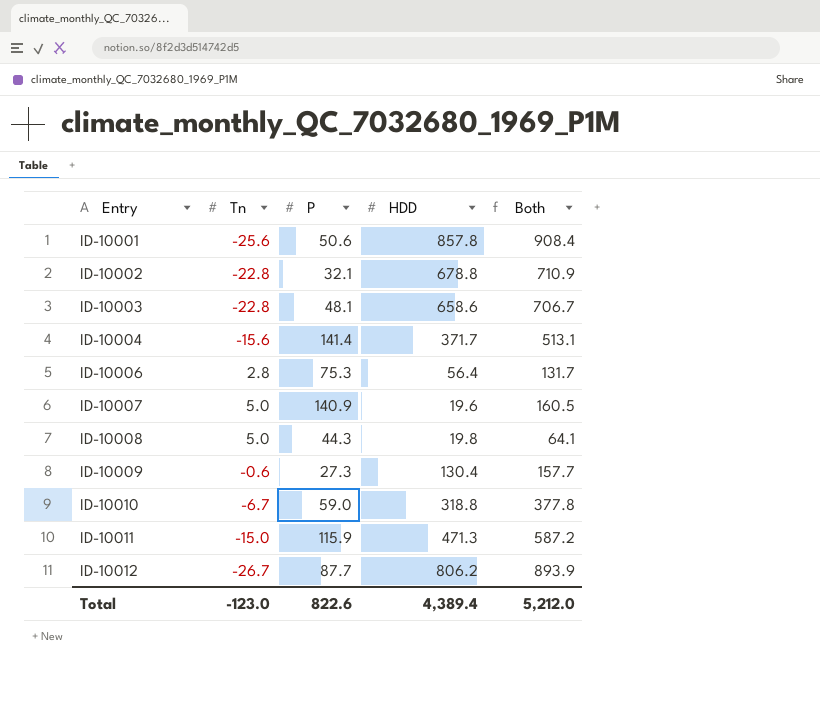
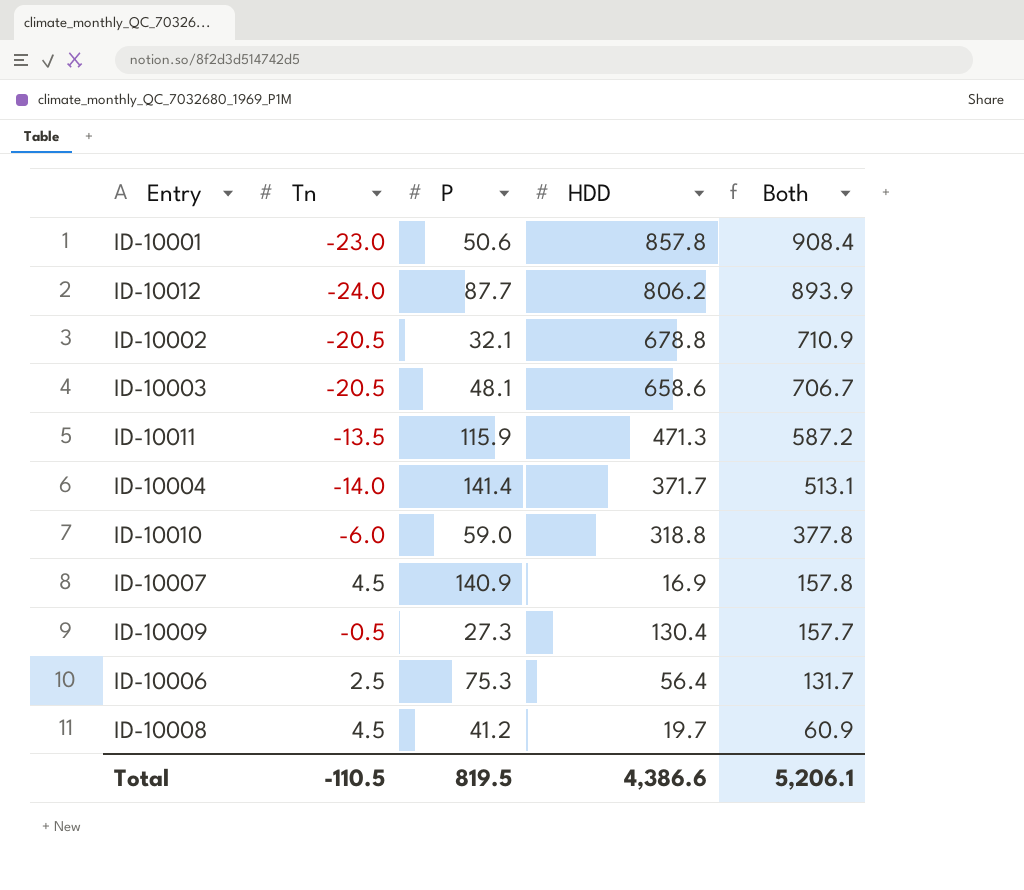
row order: Entry ascending -> Both descending
ID-10001 | Tn: -25.6 -> -23.0
ID-10012 | Tn: -26.7 -> -24.0
ID-10002 | Tn: -22.8 -> -20.5
ID-10003 | Tn: -22.8 -> -20.5
ID-10011 | Tn: -15.0 -> -13.5
ID-10004 | Tn: -15.6 -> -14.0
ID-10010 | Tn: -6.7 -> -6.0
ID-10007 | Tn: 5.0 -> 4.5
ID-10007 | HDD: 19.6 -> 16.9
ID-10007 | Both: 160.5 -> 157.8
ID-10009 | Tn: -0.6 -> -0.5
ID-10006 | Tn: 2.8 -> 2.5
ID-10008 | Tn: 5.0 -> 4.5
ID-10008 | P: 44.3 -> 41.2
ID-10008 | HDD: 19.8 -> 19.7
ID-10008 | Both: 64.1 -> 60.9
Total | Tn: -123.0 -> -110.5
Total | P: 822.6 -> 819.5
Total | HDD: 4,389.4 -> 4,386.6
Total | Both: 5,212.0 -> 5,206.1

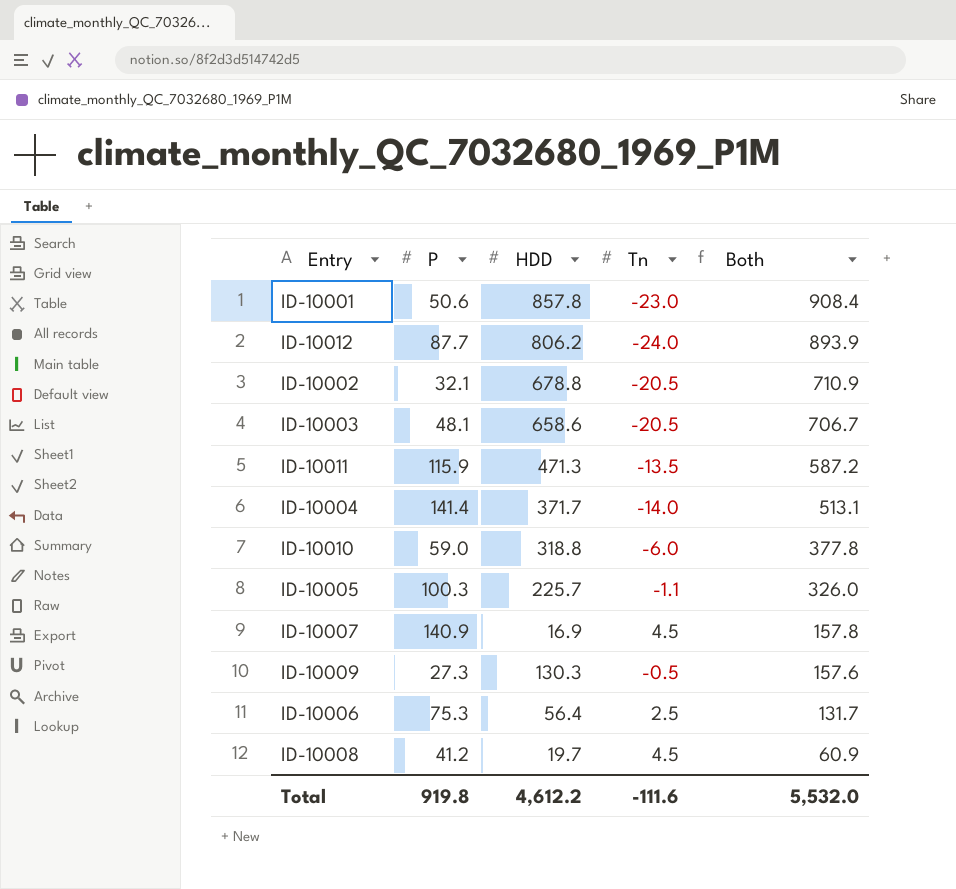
column Tn | position: 2 -> 4
row ID-10005: none -> 100.3 | 225.7 | -1.1 | 326.0
ID-10009 | HDD: 130.4 -> 130.3
ID-10009 | Both: 157.7 -> 157.6
Total | P: 819.5 -> 919.8
Total | HDD: 4,386.6 -> 4,612.2
Total | Tn: -110.5 -> -111.6
Total | Both: 5,206.1 -> 5,532.0

